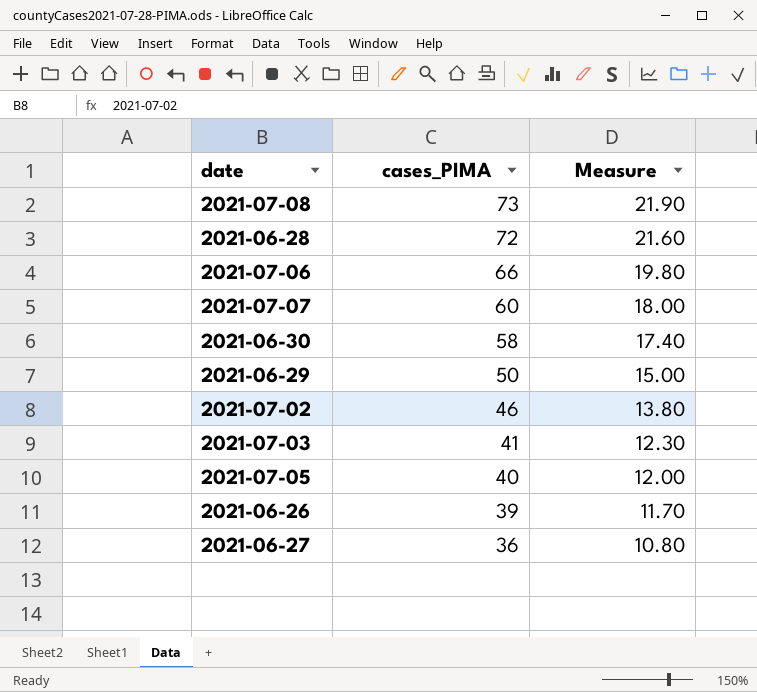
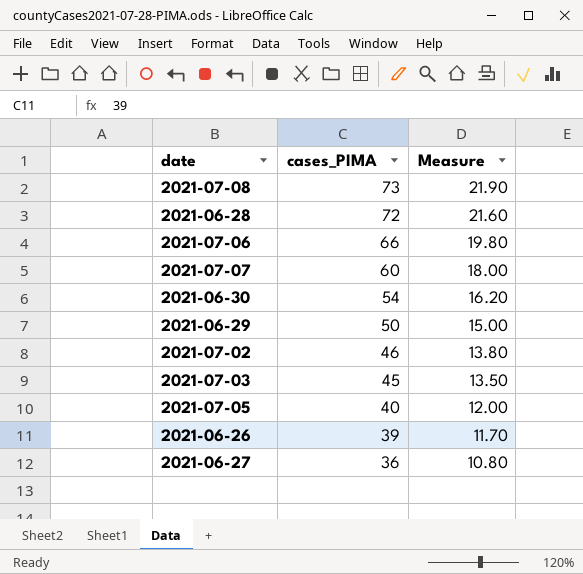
2021-06-30 | cases_PIMA: 58 -> 54
2021-06-30 | Measure: 17.40 -> 16.20
2021-07-03 | cases_PIMA: 41 -> 45
2021-07-03 | Measure: 12.30 -> 13.50

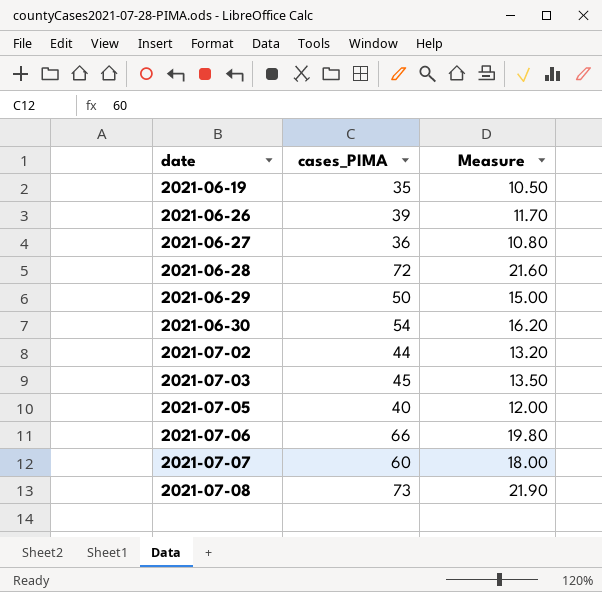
row order: cases_PIMA descending -> date ascending
row 2021-06-19: none -> 35 | 10.50
2021-07-02 | cases_PIMA: 46 -> 44
2021-07-02 | Measure: 13.80 -> 13.20

